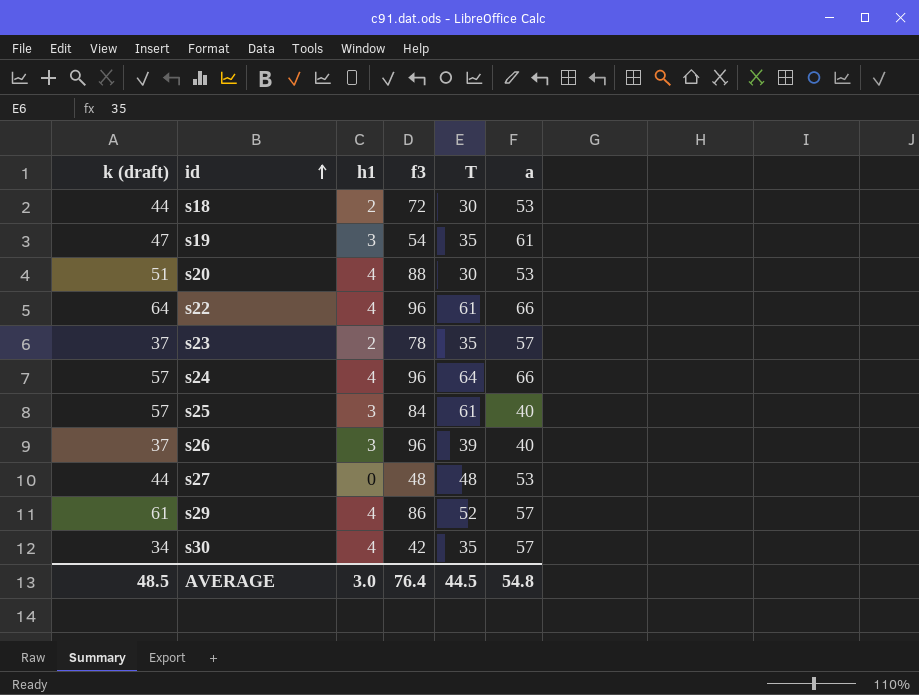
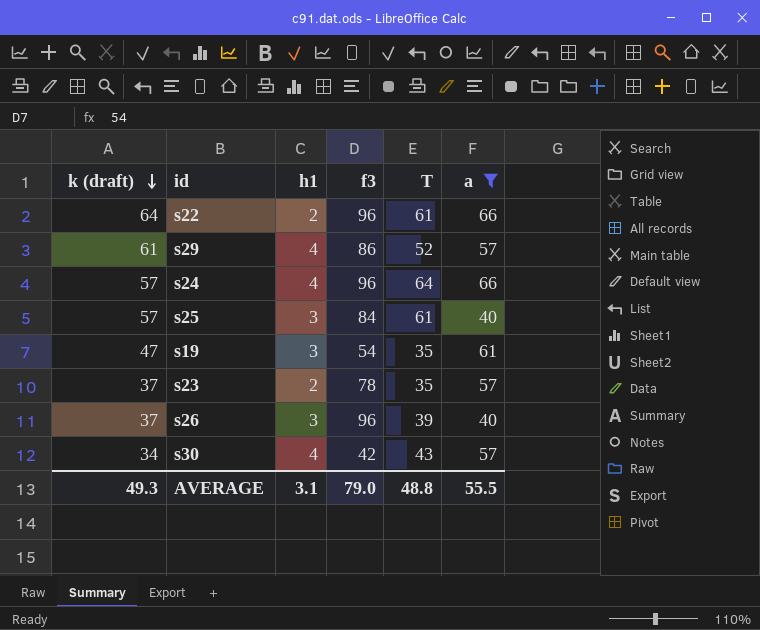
filter: none -> a != 53
row order: id ascending -> k (draft) descending
s22 | h1: 4 -> 2
s30 | T: 35 -> 43
AVERAGE | k (draft): 48.5 -> 49.3
AVERAGE | h1: 3.0 -> 3.1
AVERAGE | f3: 76.4 -> 79.0
AVERAGE | T: 44.5 -> 48.8
AVERAGE | a: 54.8 -> 55.5

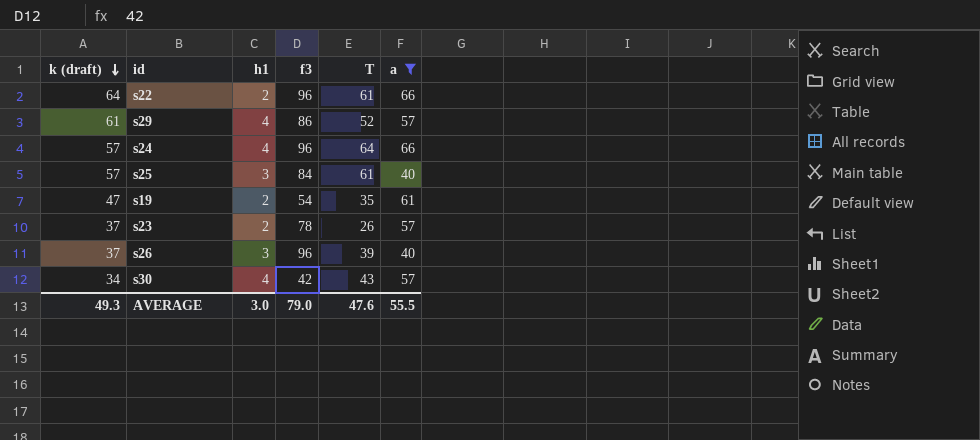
s19 | h1: 3 -> 2
s23 | T: 35 -> 26
AVERAGE | h1: 3.1 -> 3.0
AVERAGE | T: 48.8 -> 47.6

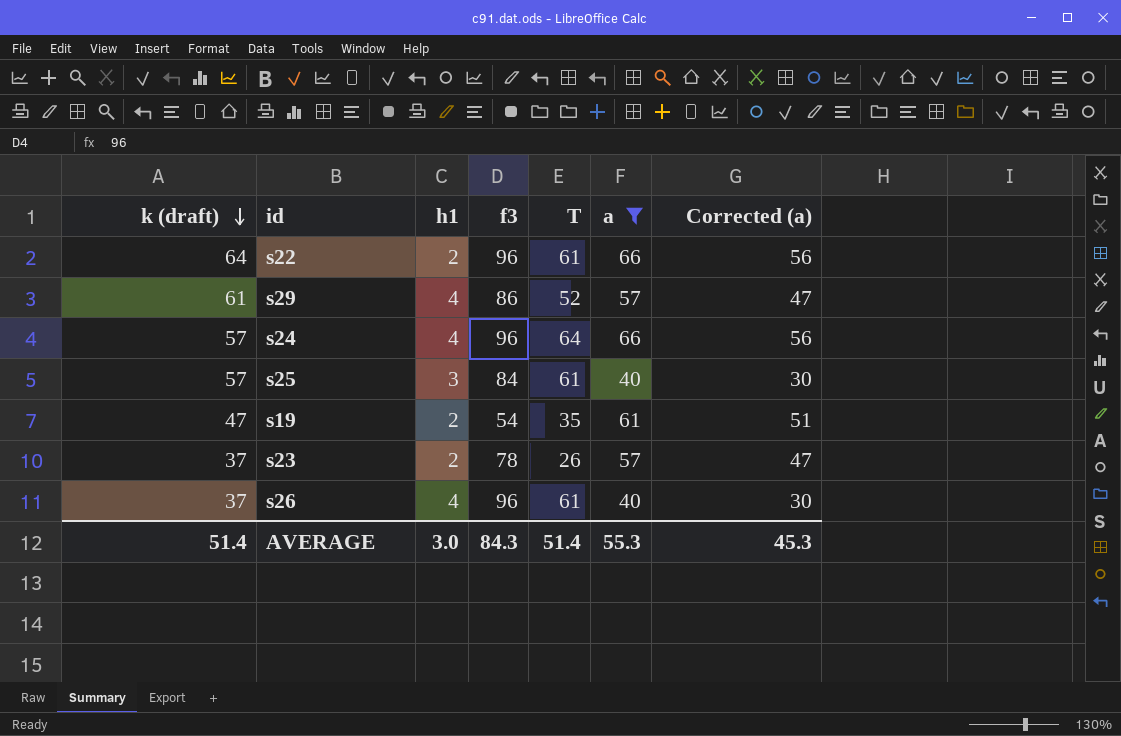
column Corrected (a) | formula: none -> [a] - 10
row s30: 34 | 4 | 42 | 43 | 57 -> none
s26 | h1: 3 -> 4
s26 | T: 39 -> 61
AVERAGE | k (draft): 49.3 -> 51.4
AVERAGE | f3: 79.0 -> 84.3
AVERAGE | T: 47.6 -> 51.4
AVERAGE | a: 55.5 -> 55.3

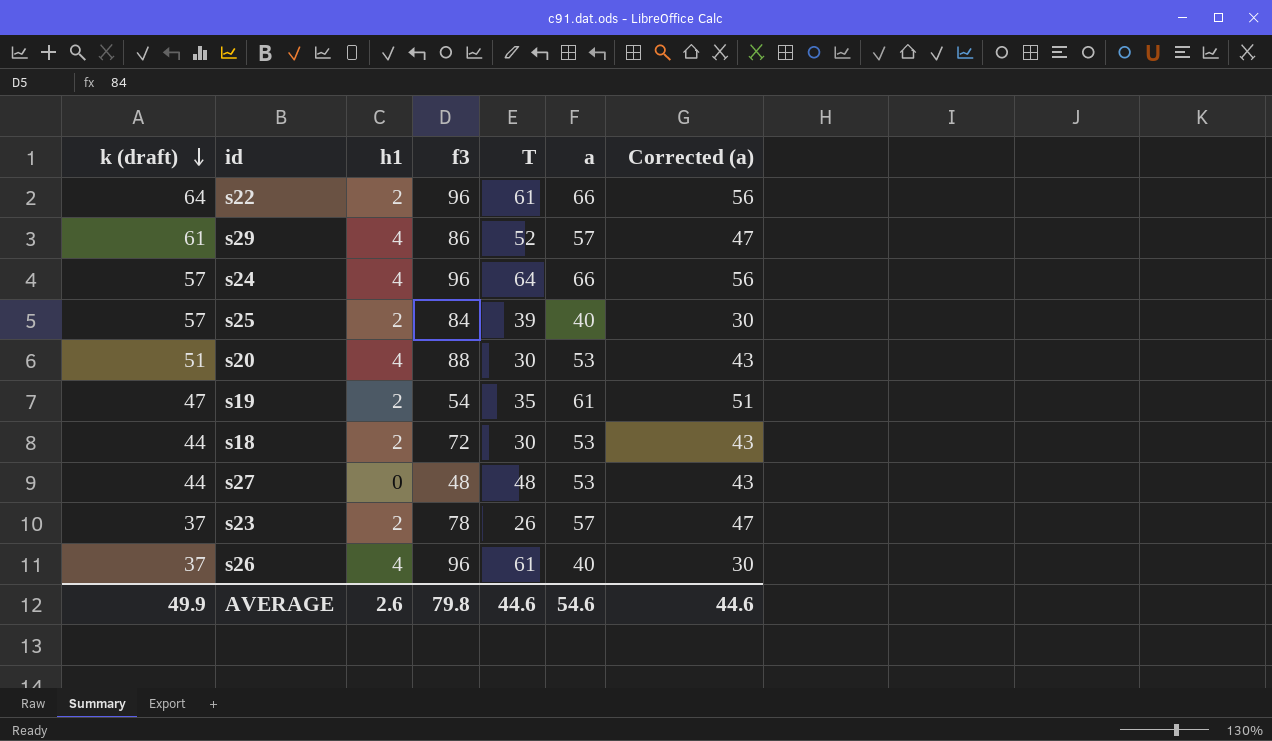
filter: a != 53 -> none
s25 | h1: 3 -> 2
s25 | T: 61 -> 39
AVERAGE | k (draft): 51.4 -> 49.9
AVERAGE | h1: 3.0 -> 2.6
AVERAGE | f3: 84.3 -> 79.8
AVERAGE | T: 51.4 -> 44.6
AVERAGE | a: 55.3 -> 54.6
AVERAGE | Corrected (a): 45.3 -> 44.6

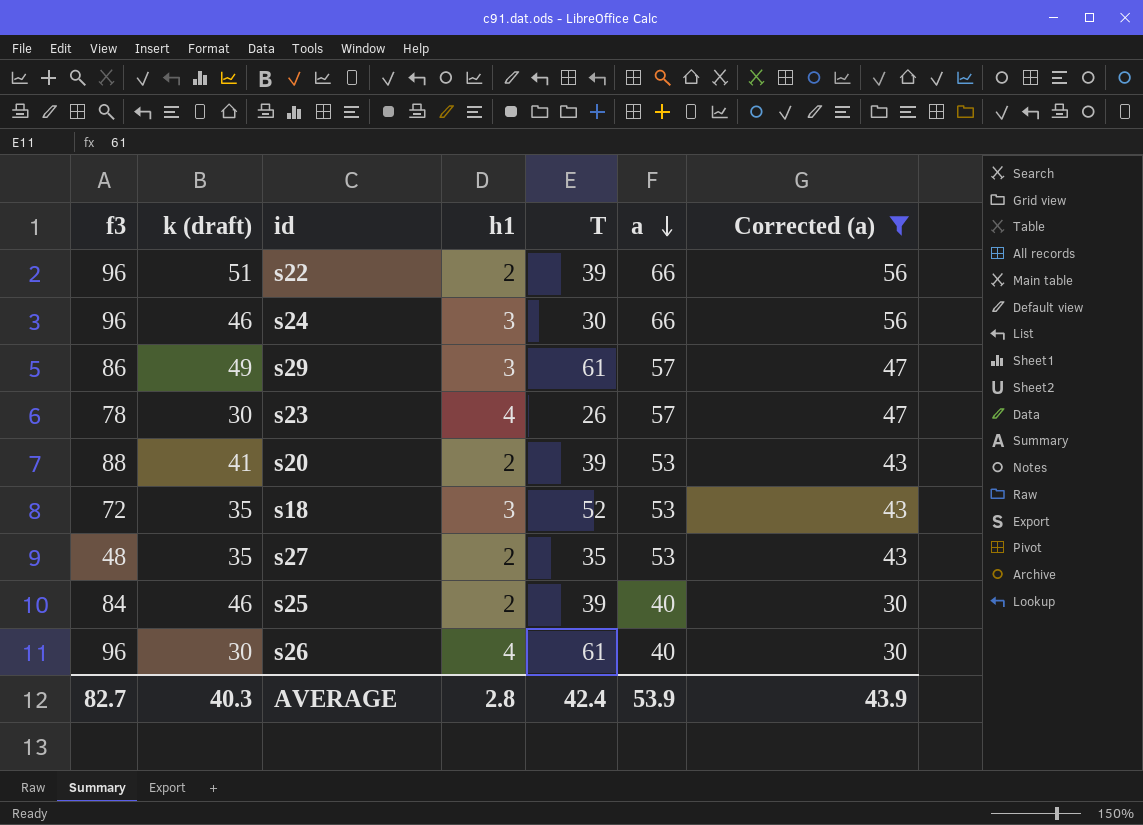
filter: none -> Corrected (a) != 51
row order: k (draft) descending -> a descending
column f3 | position: 4 -> 1
s22 | k (draft): 64 -> 51
s22 | T: 61 -> 39
s24 | k (draft): 57 -> 46
s24 | h1: 4 -> 3
s24 | T: 64 -> 30
s29 | k (draft): 61 -> 49
s29 | h1: 4 -> 3
s29 | T: 52 -> 61
s23 | k (draft): 37 -> 30
s23 | h1: 2 -> 4
s20 | k (draft): 51 -> 41
s20 | h1: 4 -> 2
s20 | T: 30 -> 39
s18 | k (draft): 44 -> 35
s18 | h1: 2 -> 3
s18 | T: 30 -> 52
s27 | k (draft): 44 -> 35
s27 | h1: 0 -> 2
s27 | T: 48 -> 35
s25 | k (draft): 57 -> 46
s26 | k (draft): 37 -> 30
AVERAGE | f3: 79.8 -> 82.7
AVERAGE | k (draft): 49.9 -> 40.3
AVERAGE | h1: 2.6 -> 2.8
AVERAGE | T: 44.6 -> 42.4
AVERAGE | a: 54.6 -> 53.9
AVERAGE | Corrected (a): 44.6 -> 43.9

